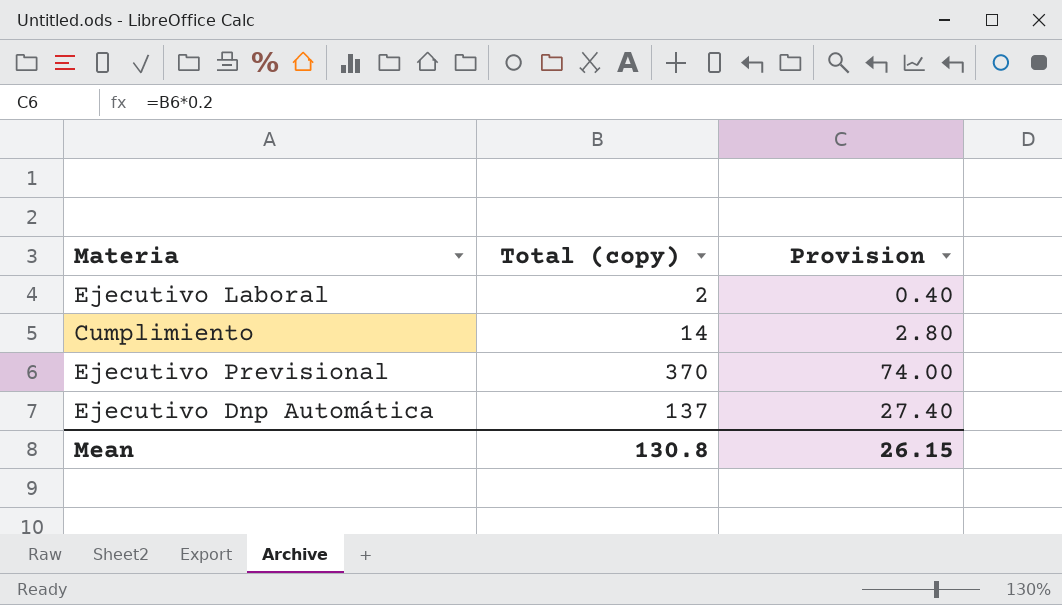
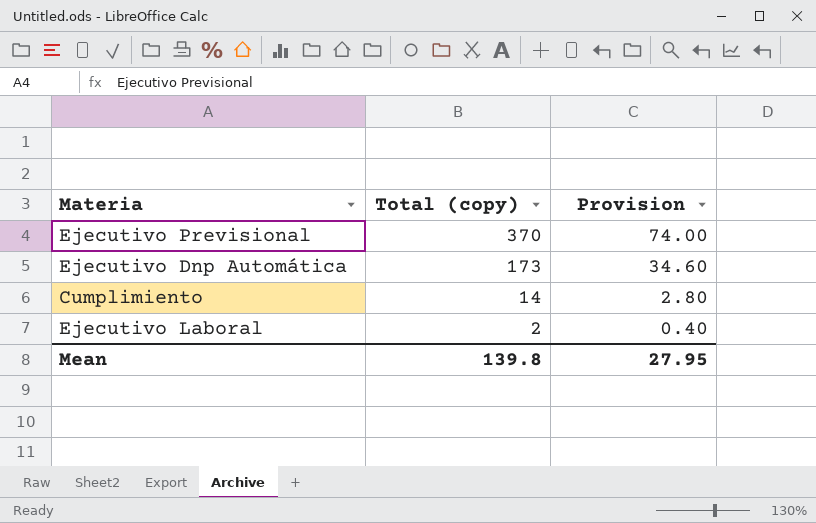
row order: none -> Total (copy) descending
Ejecutivo Dnp Automática | Total (copy): 137 -> 173
Ejecutivo Dnp Automática | Provision: 27.40 -> 34.60
Mean | Total (copy): 130.8 -> 139.8
Mean | Provision: 26.15 -> 27.95

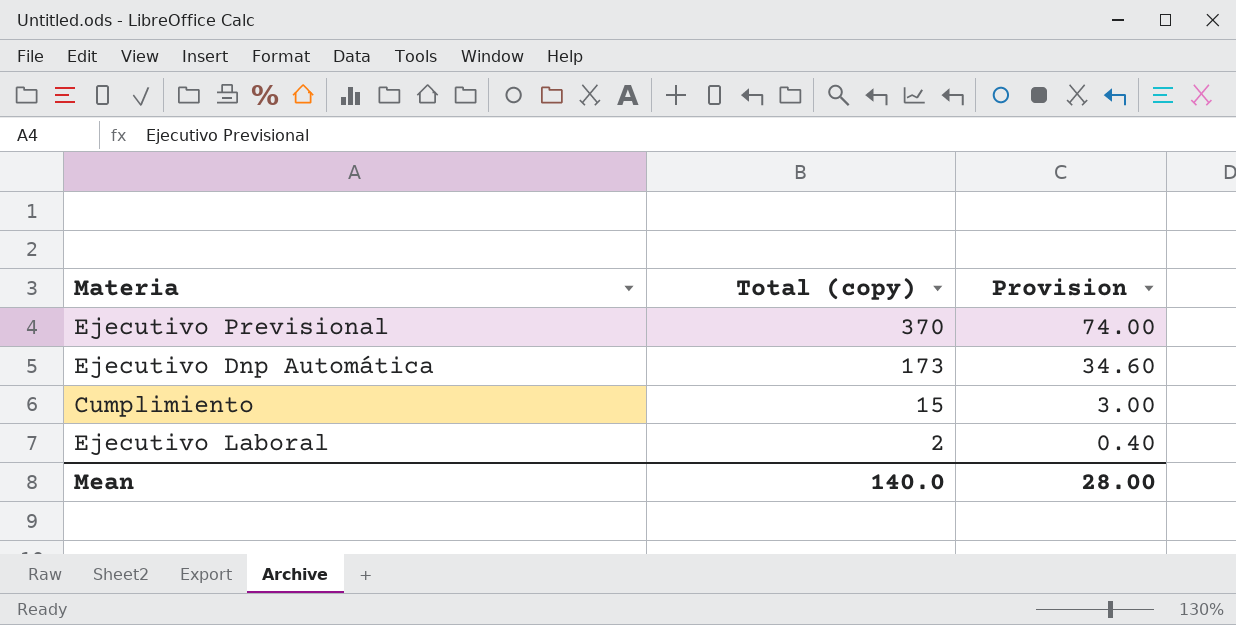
Cumplimiento | Total (copy): 14 -> 15
Cumplimiento | Provision: 2.80 -> 3.00
Mean | Total (copy): 139.8 -> 140.0
Mean | Provision: 27.95 -> 28.00

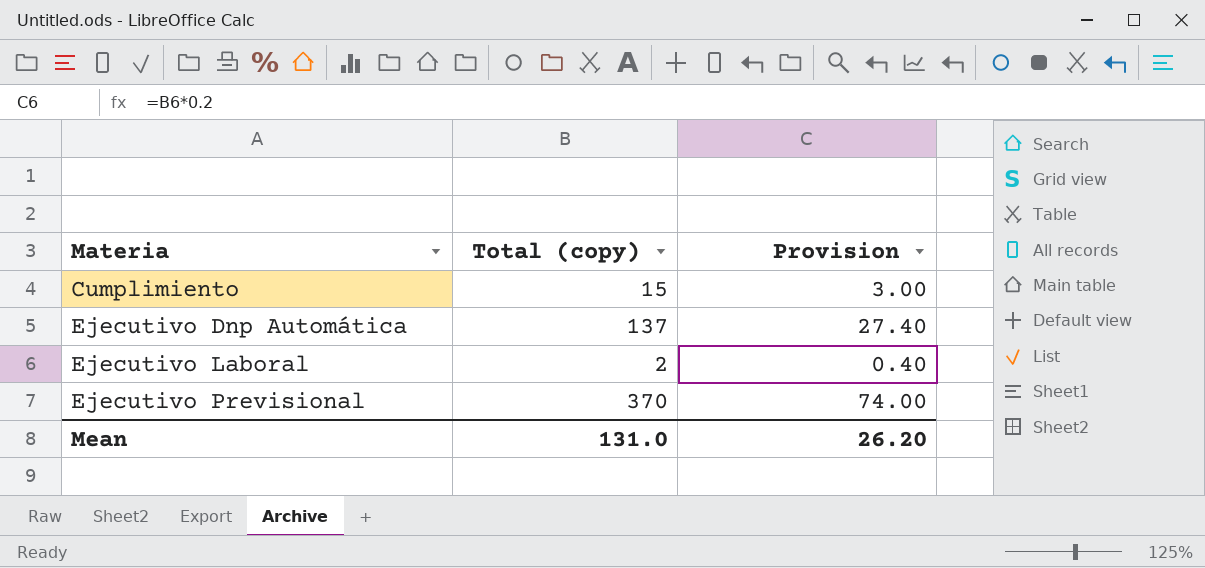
row order: Total (copy) descending -> Materia ascending
Ejecutivo Dnp Automática | Total (copy): 173 -> 137
Ejecutivo Dnp Automática | Provision: 34.60 -> 27.40
Mean | Total (copy): 140.0 -> 131.0
Mean | Provision: 28.00 -> 26.20

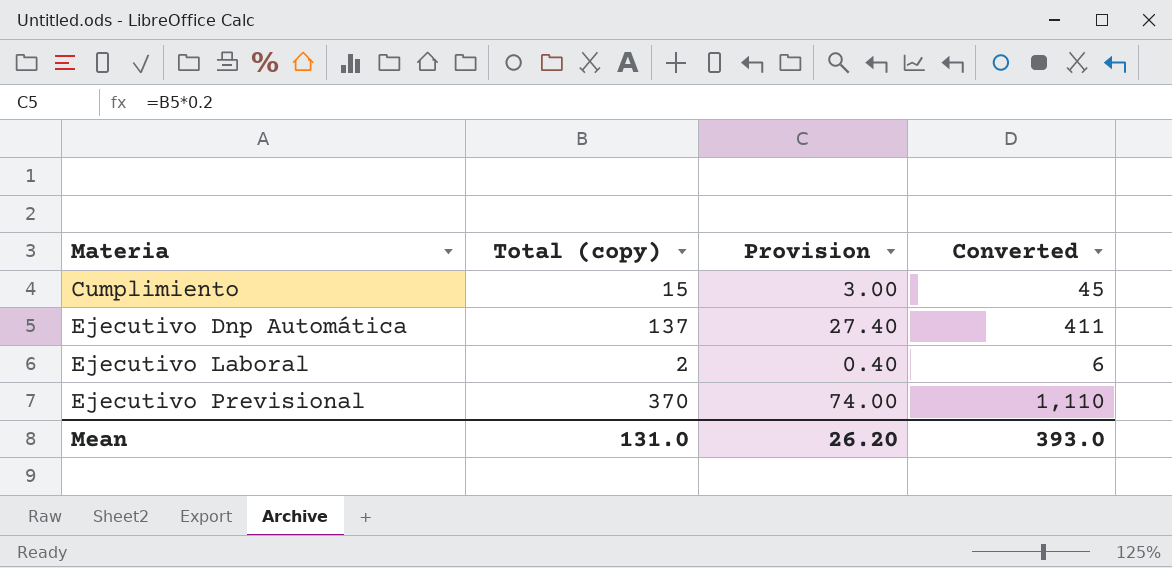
column Converted | formula: none -> [Total (copy)] * 3

